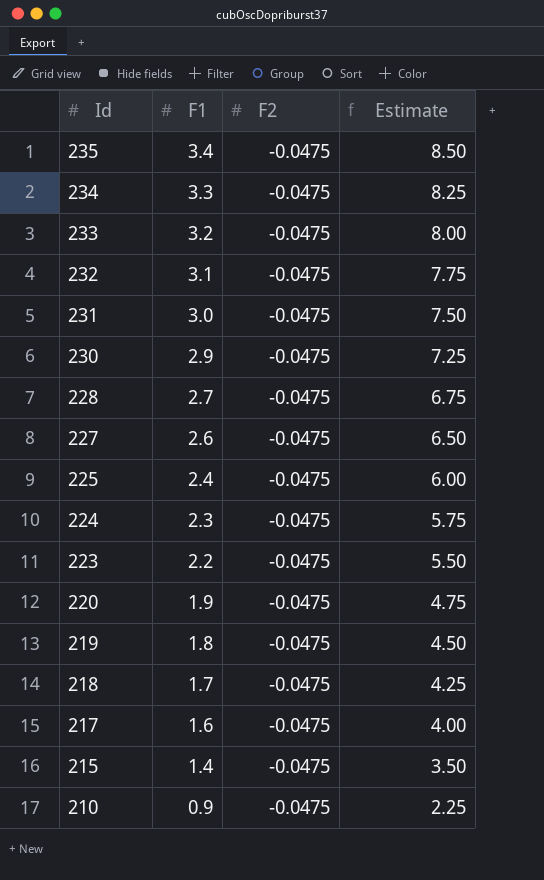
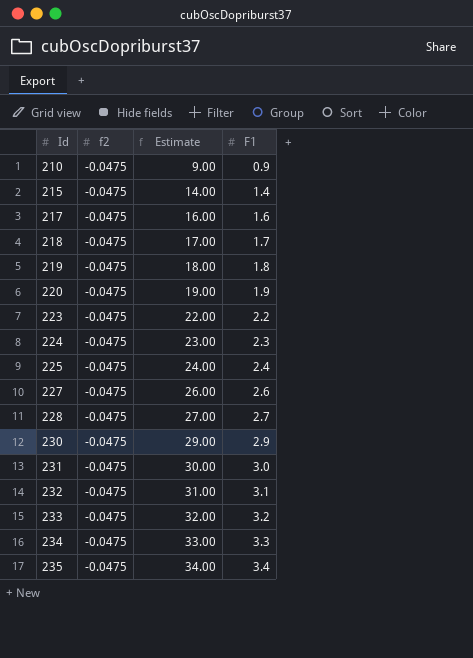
row order: Id descending -> Id ascending
column name: F2 -> f2
column Estimate | formula: [F1] * 2.5 -> [F1] * 10
column F1 | position: 2 -> 4

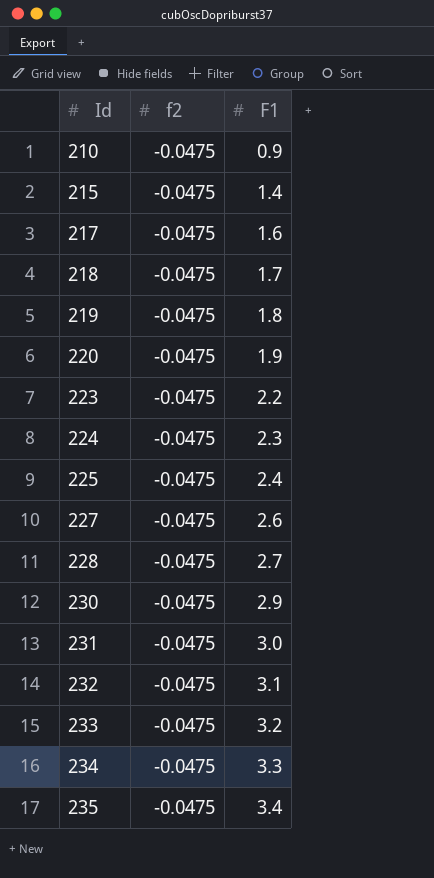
column Estimate | formula: [F1] * 10 -> none

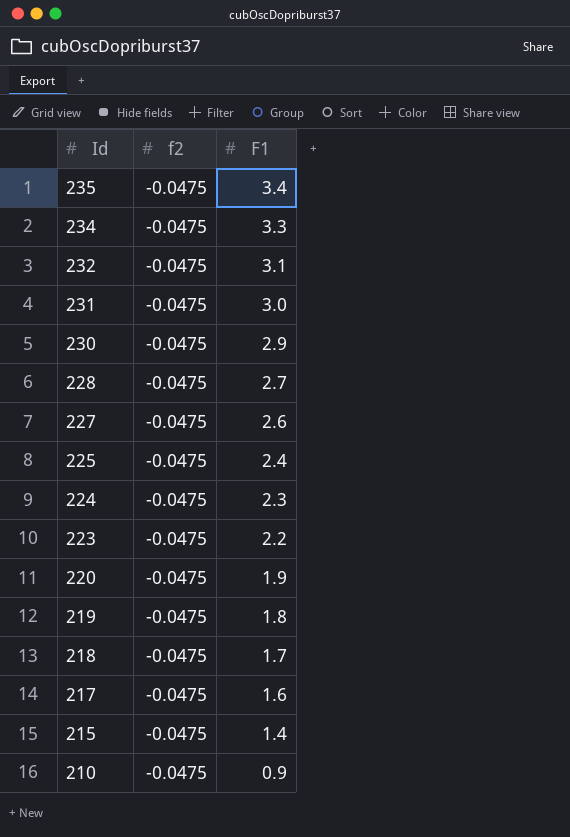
row order: Id ascending -> Id descending
row 233: -0.0475 | 3.2 -> none

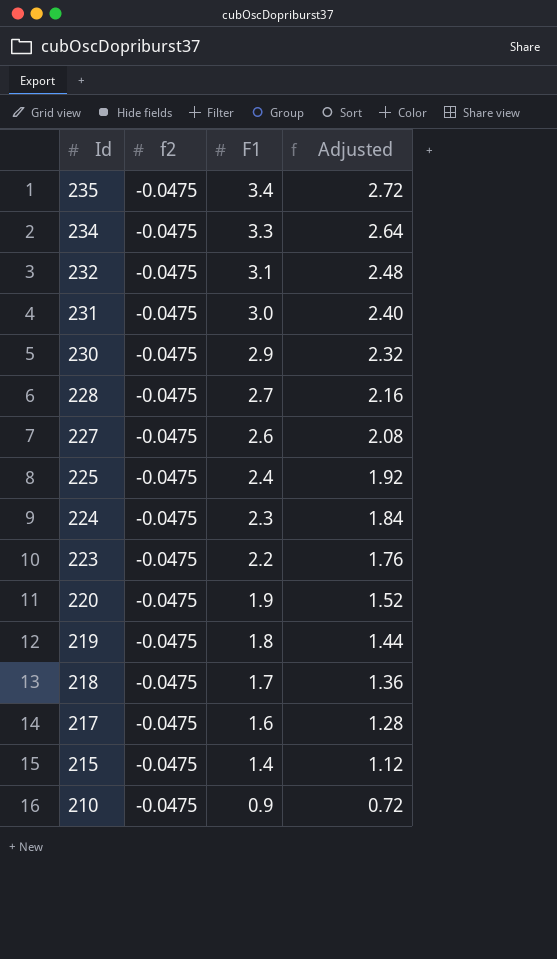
column Adjusted | formula: none -> [F1] * 0.8

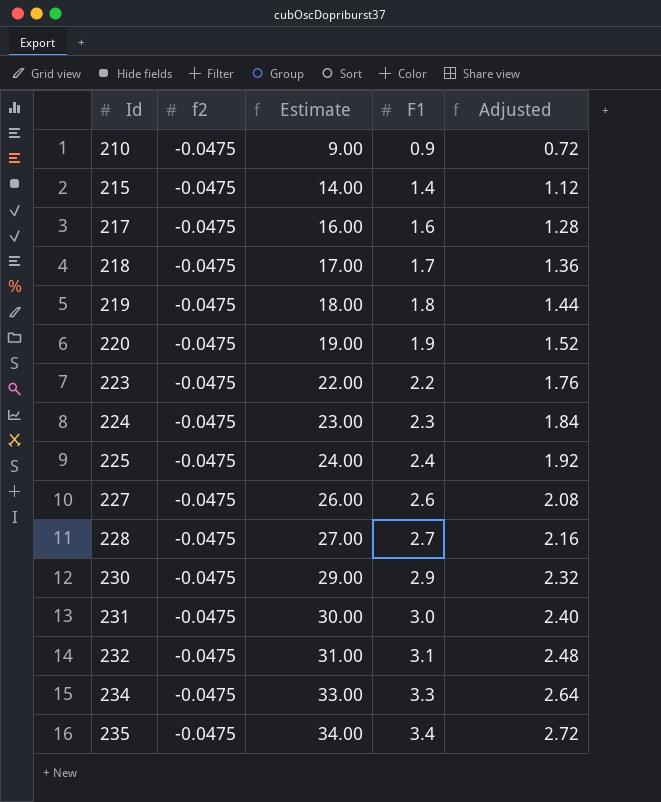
row order: Id descending -> Id ascending
column Estimate | formula: none -> [F1] * 10

